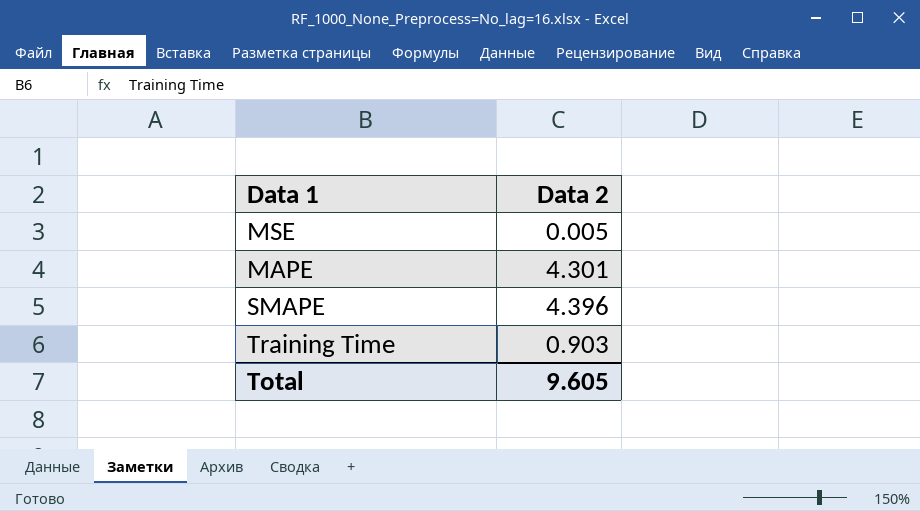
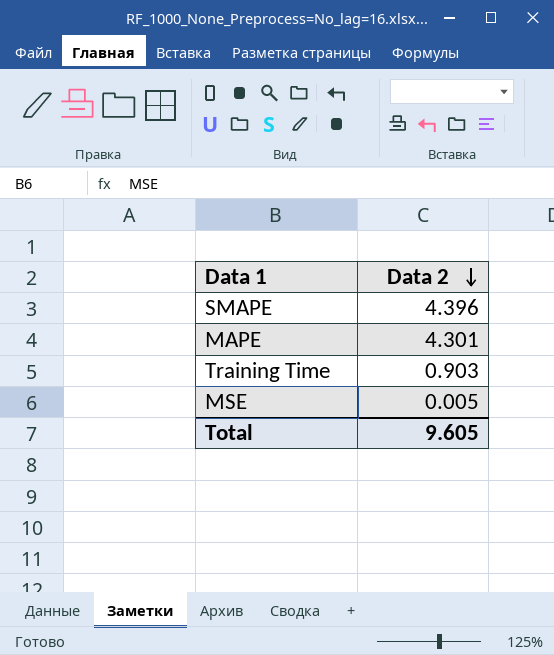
row order: none -> Data 2 descending

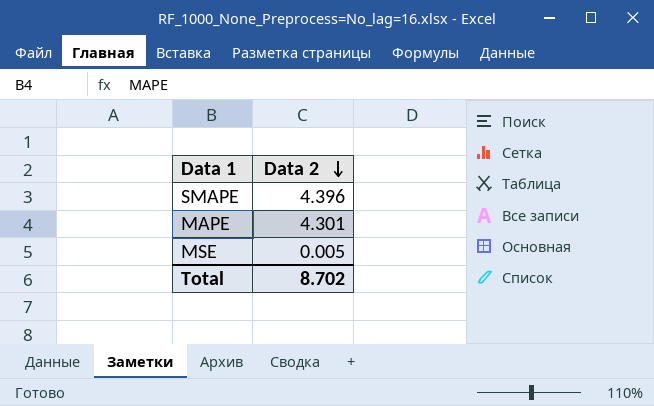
row Training Time: 0.903 -> none
Total | Data 2: 9.605 -> 8.702

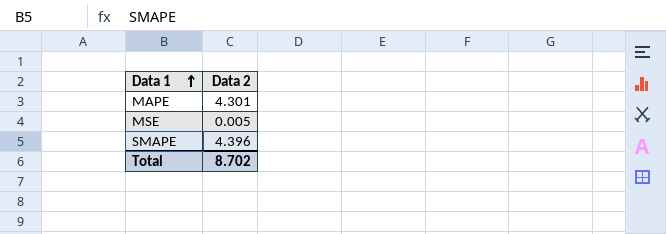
row order: Data 2 descending -> Data 1 ascending

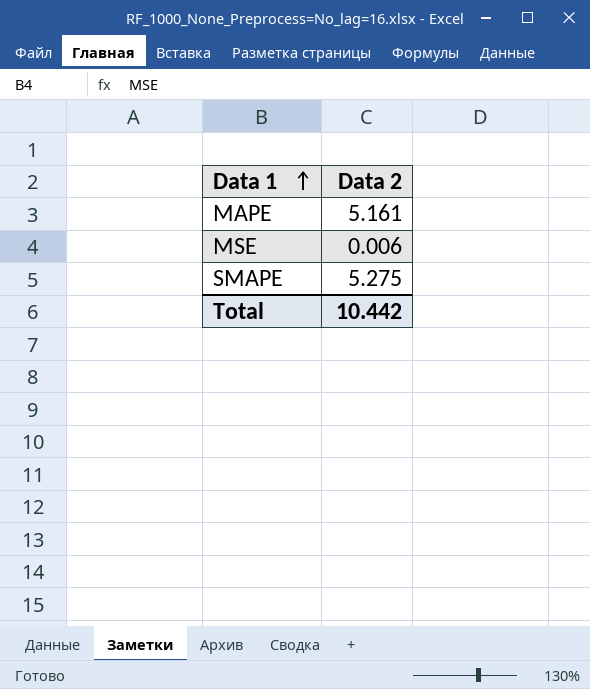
MAPE | Data 2: 4.301 -> 5.161
MSE | Data 2: 0.005 -> 0.006
SMAPE | Data 2: 4.396 -> 5.275
Total | Data 2: 8.702 -> 10.442

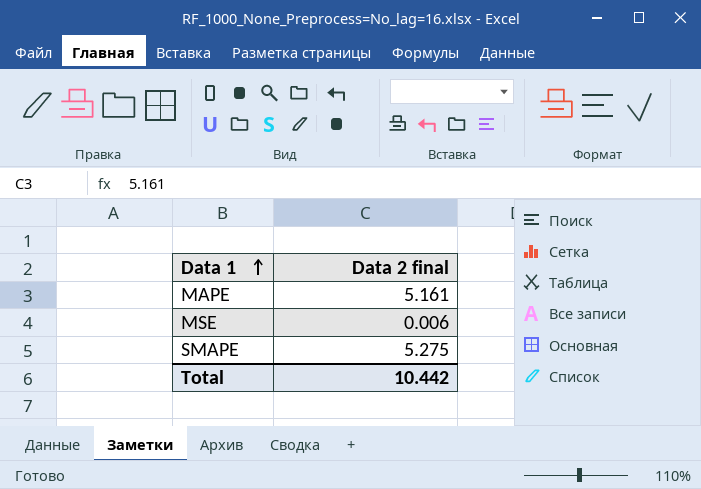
column name: Data 2 -> Data 2 final

